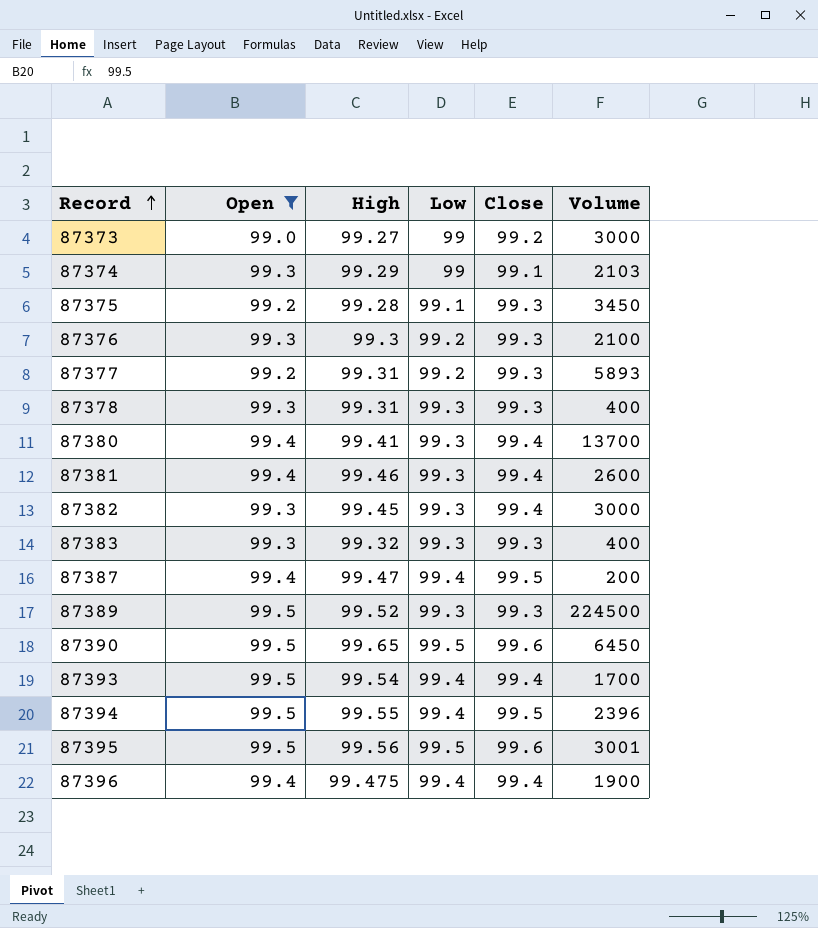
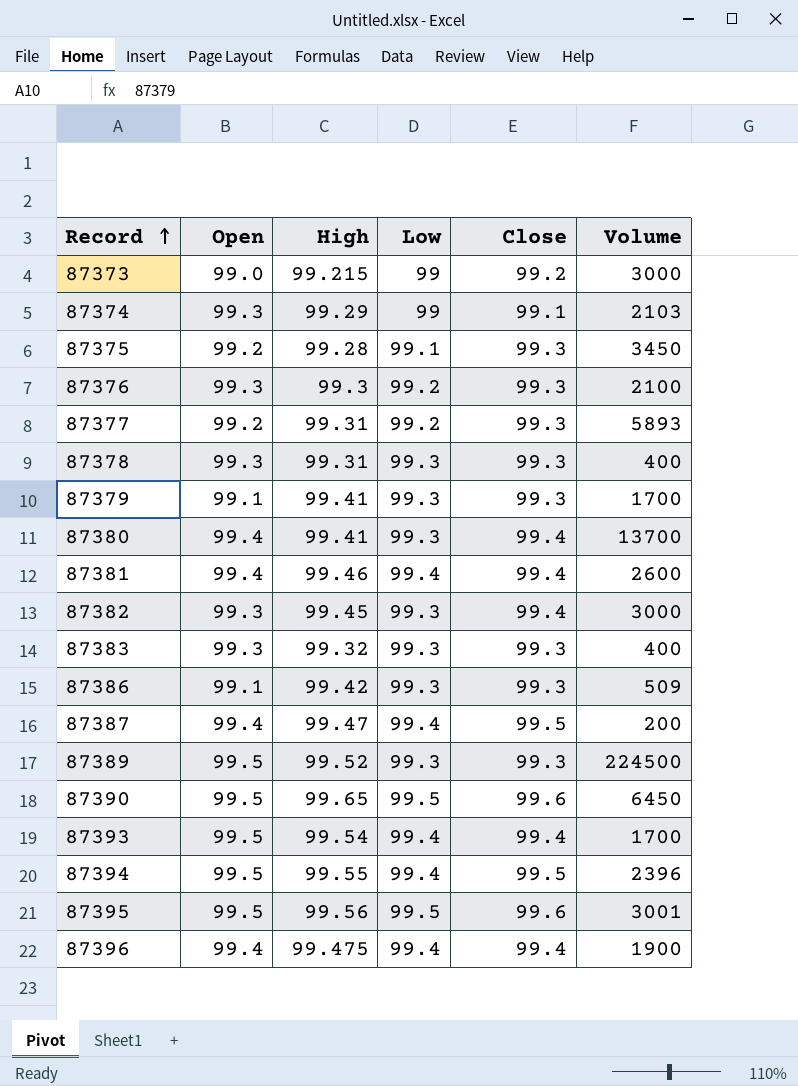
filter: Open != 99.1 -> none
87373 | High: 99.27 -> 99.215
87381 | Low: 99.3 -> 99.4

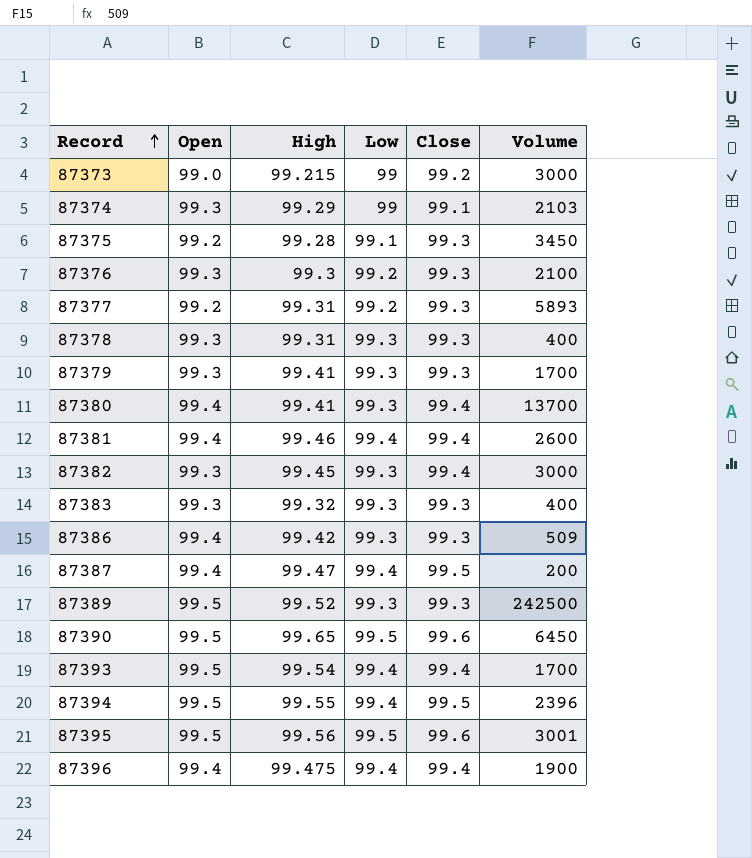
87379 | Open: 99.1 -> 99.3
87386 | Open: 99.1 -> 99.4
87389 | Volume: 224500 -> 242500

